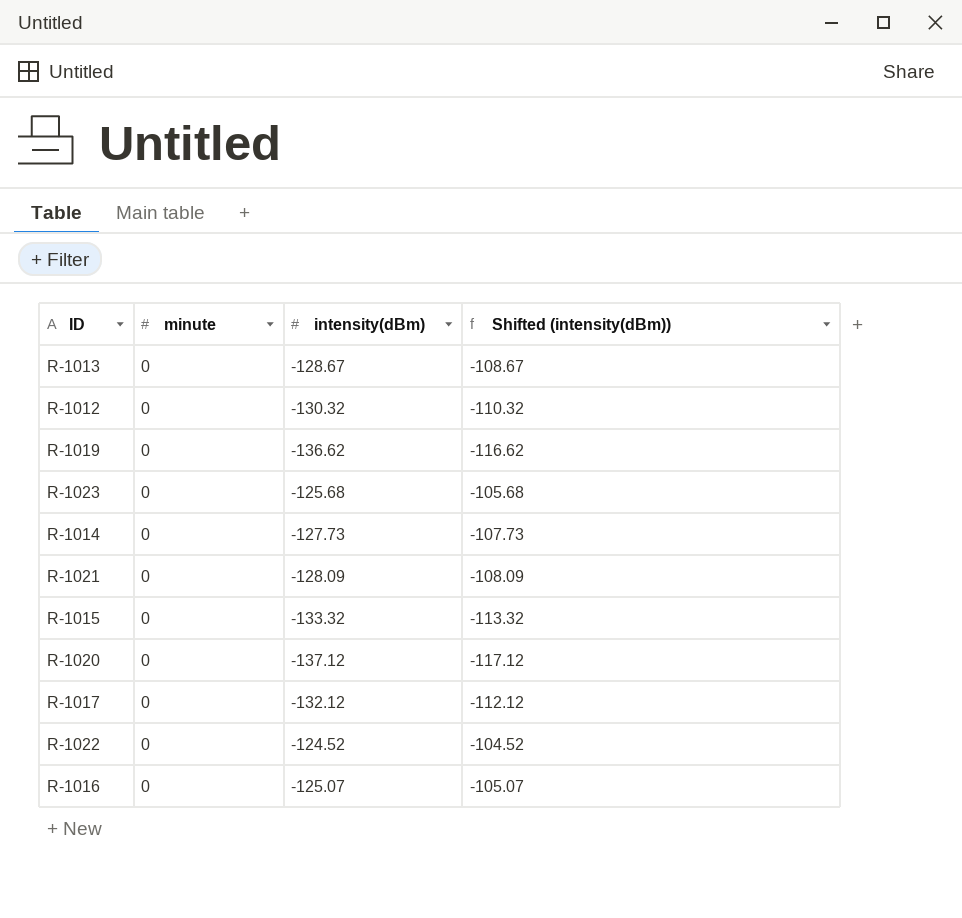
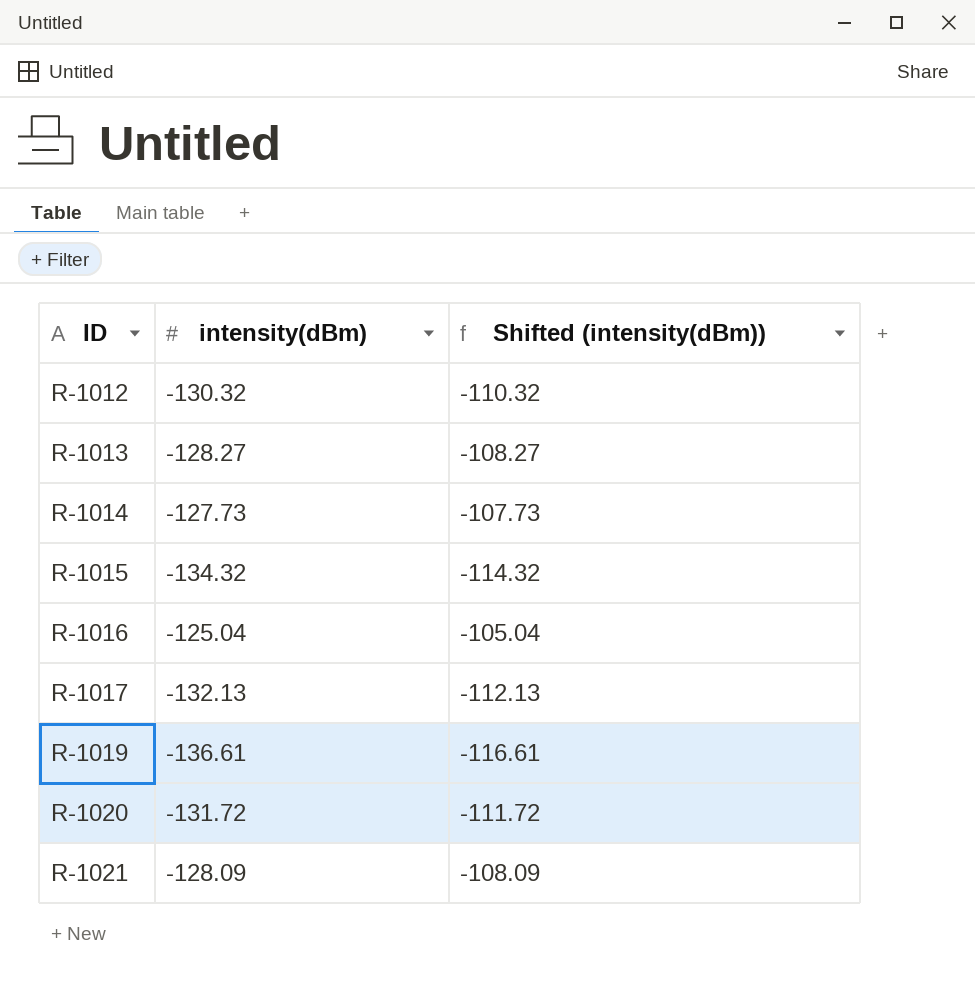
row order: none -> ID ascending
column minute | position: 2 -> none
row R-1023: 0 | -125.68 | -105.68 -> none
row R-1022: 0 | -124.52 | -104.52 -> none
R-1013 | intensity(dBm): -128.67 -> -128.27
R-1013 | Shifted (intensity(dBm)): -108.67 -> -108.27
R-1015 | intensity(dBm): -133.32 -> -134.32
R-1015 | Shifted (intensity(dBm)): -113.32 -> -114.32
R-1016 | intensity(dBm): -125.07 -> -125.04
R-1016 | Shifted (intensity(dBm)): -105.07 -> -105.04
R-1017 | intensity(dBm): -132.12 -> -132.13
R-1017 | Shifted (intensity(dBm)): -112.12 -> -112.13
R-1019 | intensity(dBm): -136.62 -> -136.61
R-1019 | Shifted (intensity(dBm)): -116.62 -> -116.61
R-1020 | intensity(dBm): -137.12 -> -131.72
R-1020 | Shifted (intensity(dBm)): -117.12 -> -111.72

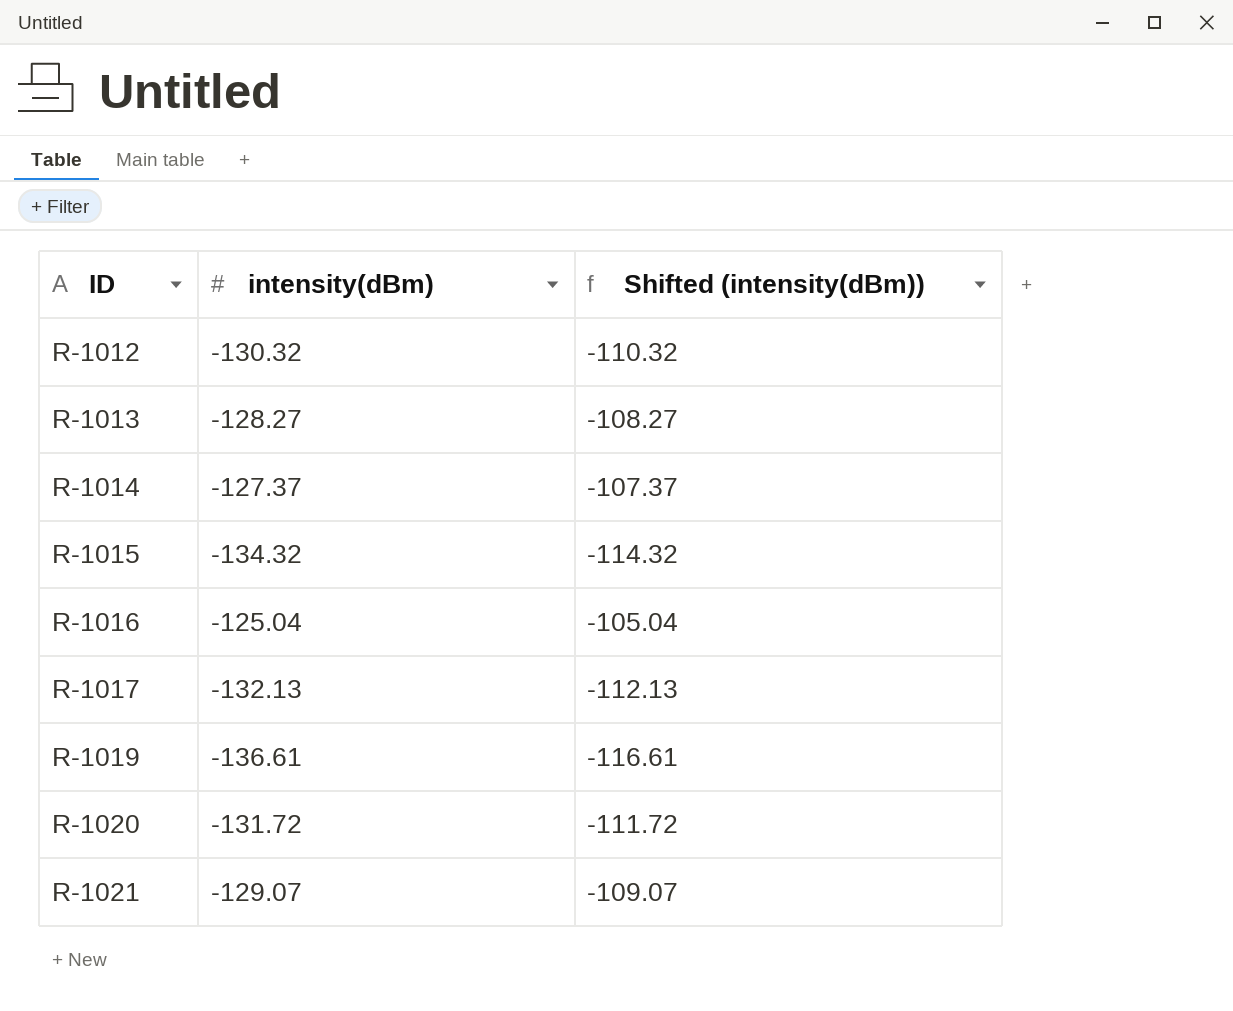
R-1014 | intensity(dBm): -127.73 -> -127.37
R-1014 | Shifted (intensity(dBm)): -107.73 -> -107.37
R-1021 | intensity(dBm): -128.09 -> -129.07
R-1021 | Shifted (intensity(dBm)): -108.09 -> -109.07

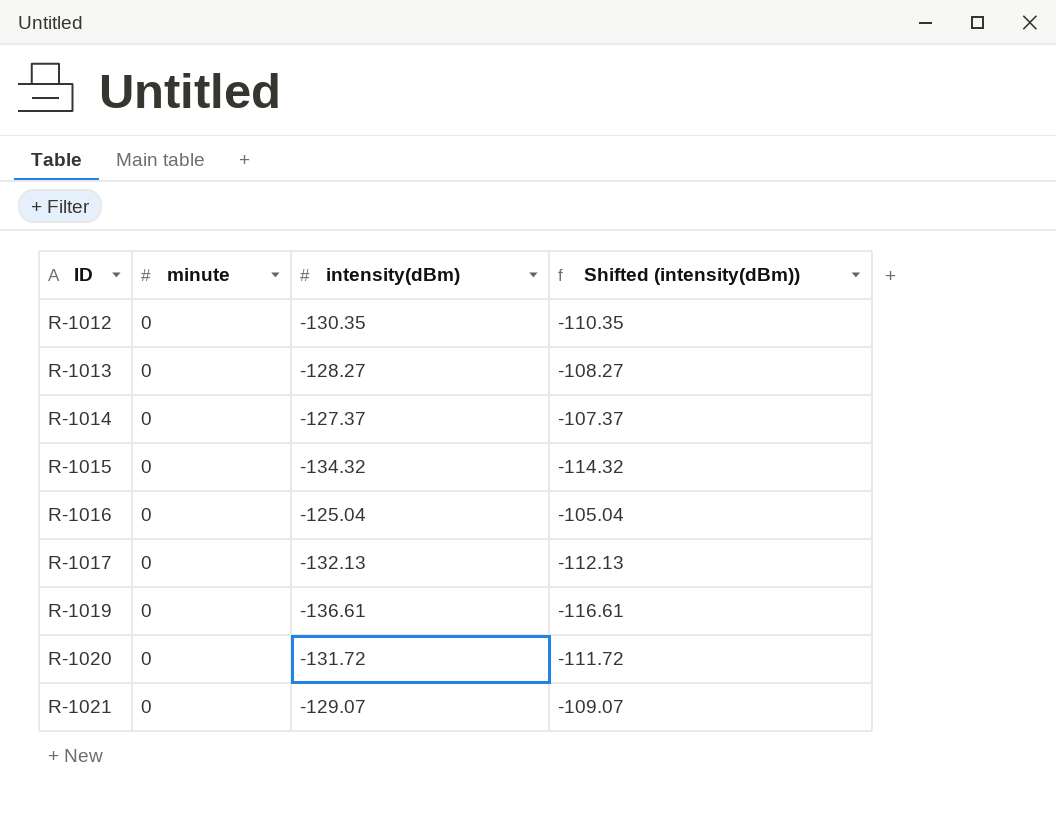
column minute | position: none -> 2
R-1012 | intensity(dBm): -130.32 -> -130.35
R-1012 | Shifted (intensity(dBm)): -110.32 -> -110.35

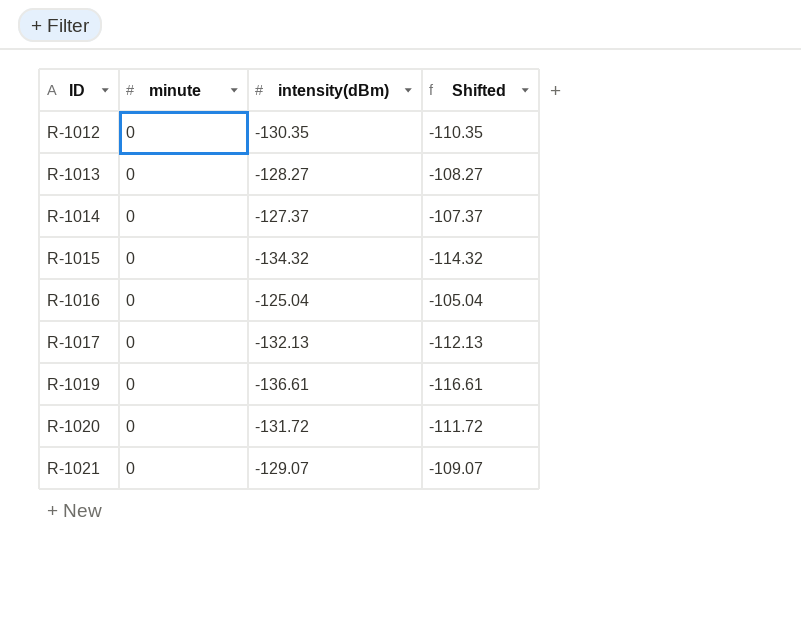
column name: Shifted (intensity(dBm)) -> Shifted

